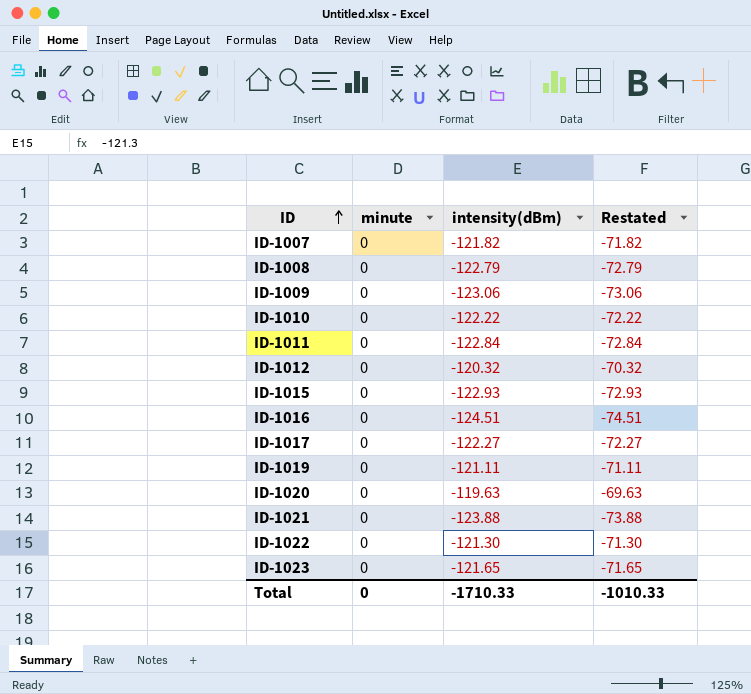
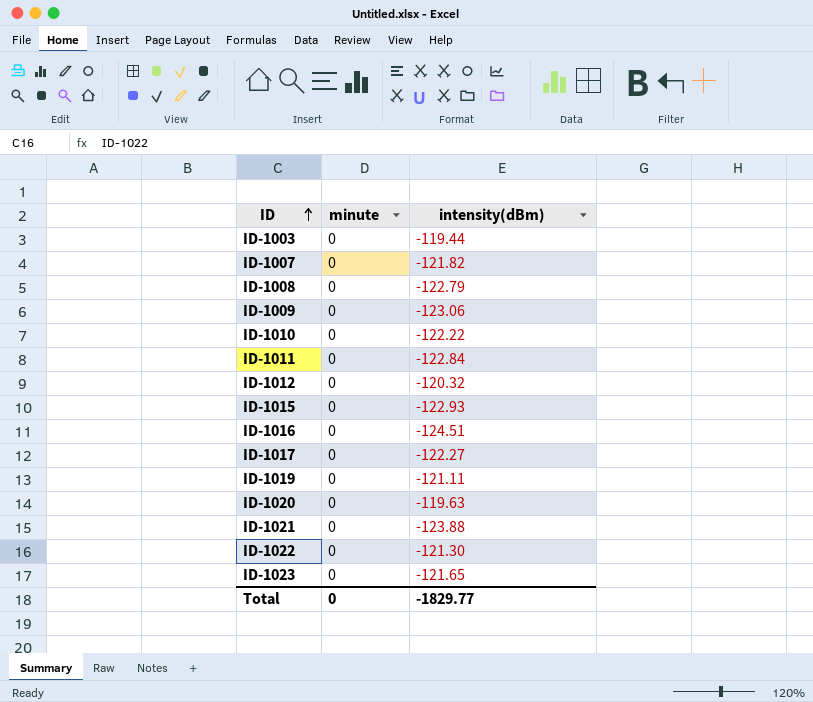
column Restated | formula: [intensity(dBm)] + 50 -> none
row ID-1003: none -> 0 | -119.44
Total | intensity(dBm): -1710.33 -> -1829.77

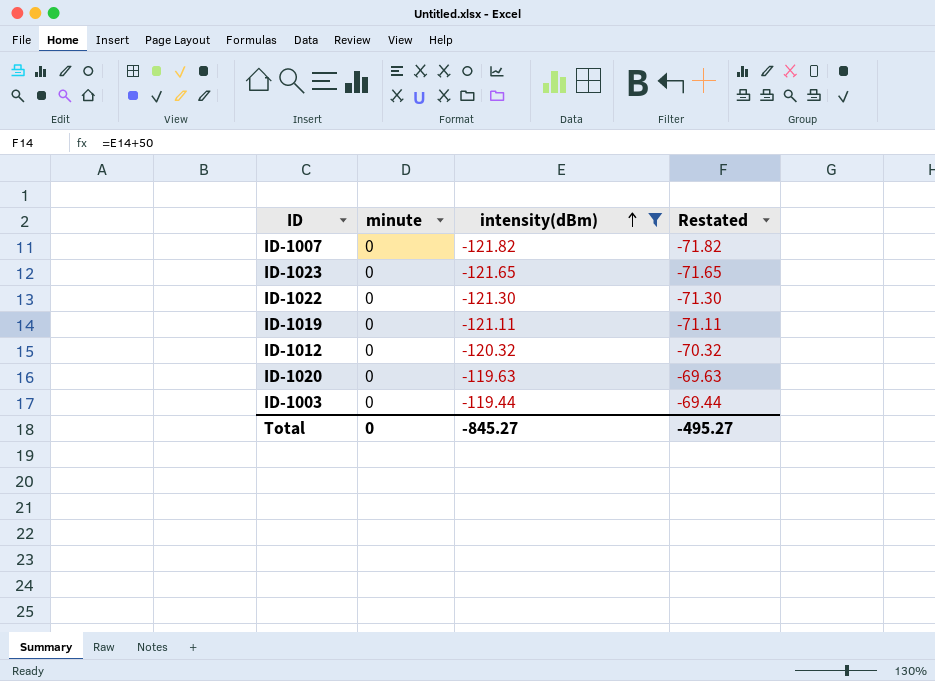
filter: none -> intensity(dBm) >= -121.82
row order: ID ascending -> intensity(dBm) ascending
column Restated | formula: none -> [intensity(dBm)] + 50
Total | intensity(dBm): -1829.77 -> -845.27

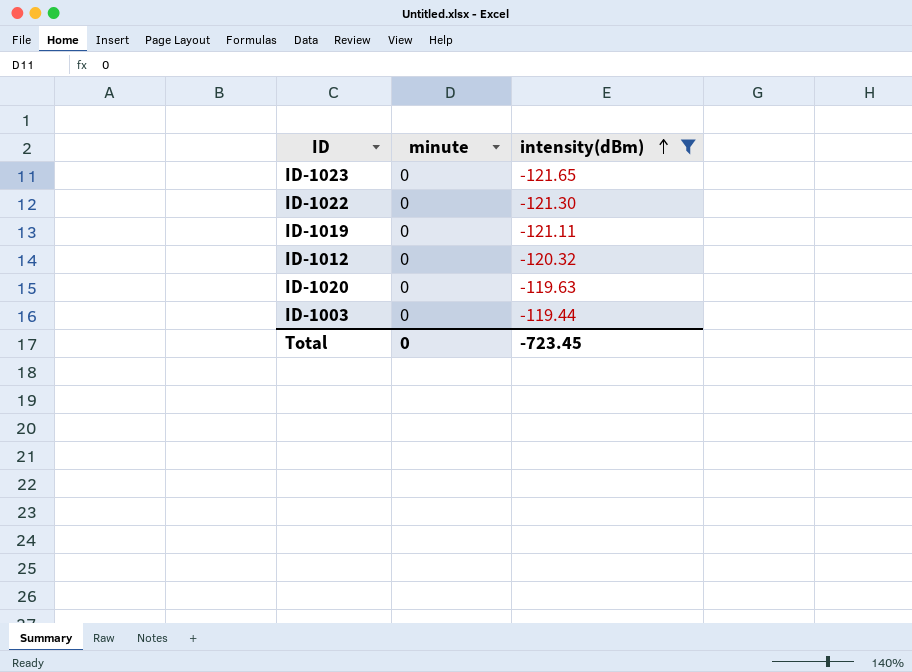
column Restated | formula: [intensity(dBm)] + 50 -> none
row ID-1007: 0 | -121.82 | -71.82 -> none
Total | intensity(dBm): -845.27 -> -723.45

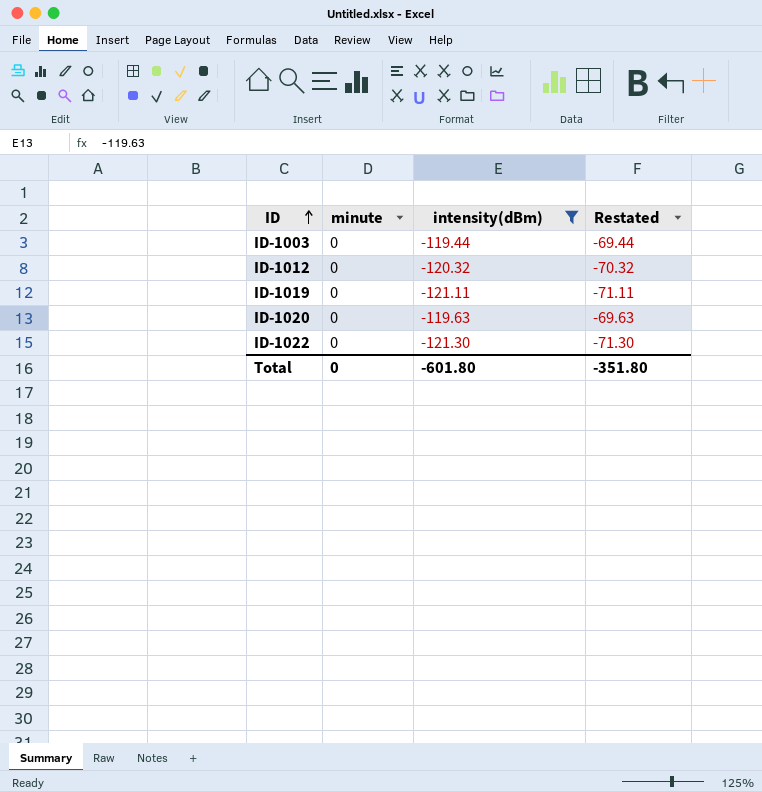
row order: intensity(dBm) ascending -> ID ascending
column Restated | formula: none -> [intensity(dBm)] + 50
row ID-1023: 0 | -121.65 -> none
Total | intensity(dBm): -723.45 -> -601.80

